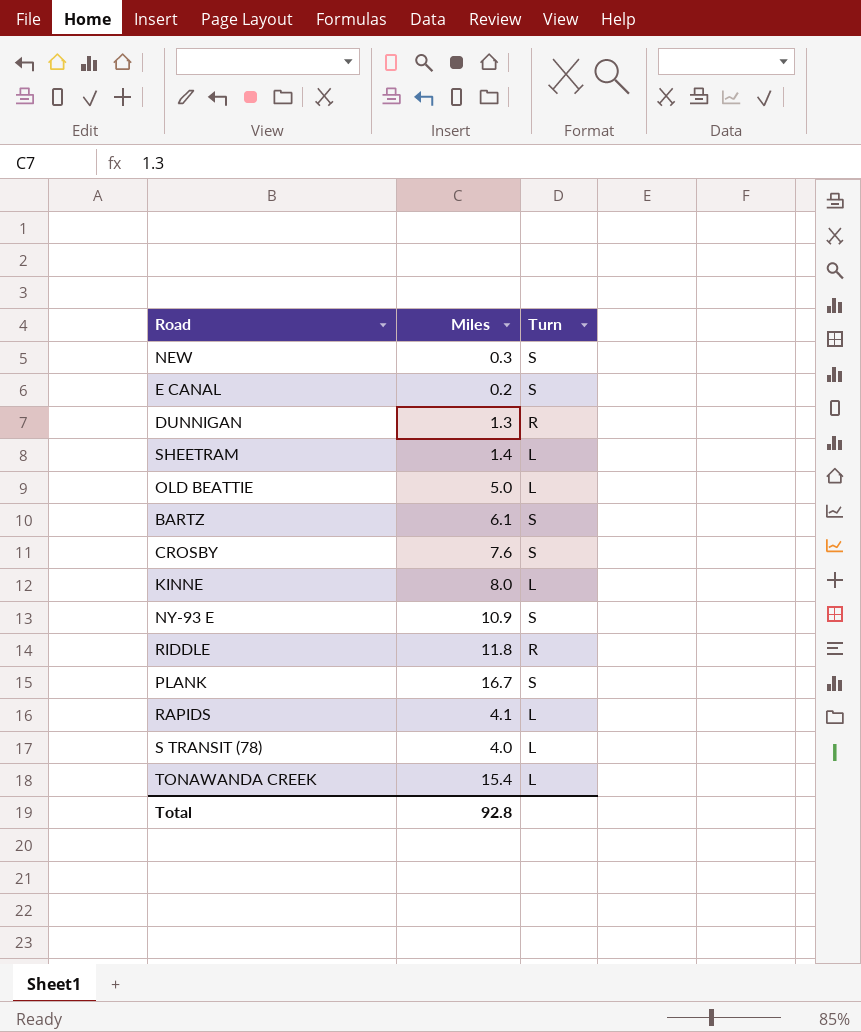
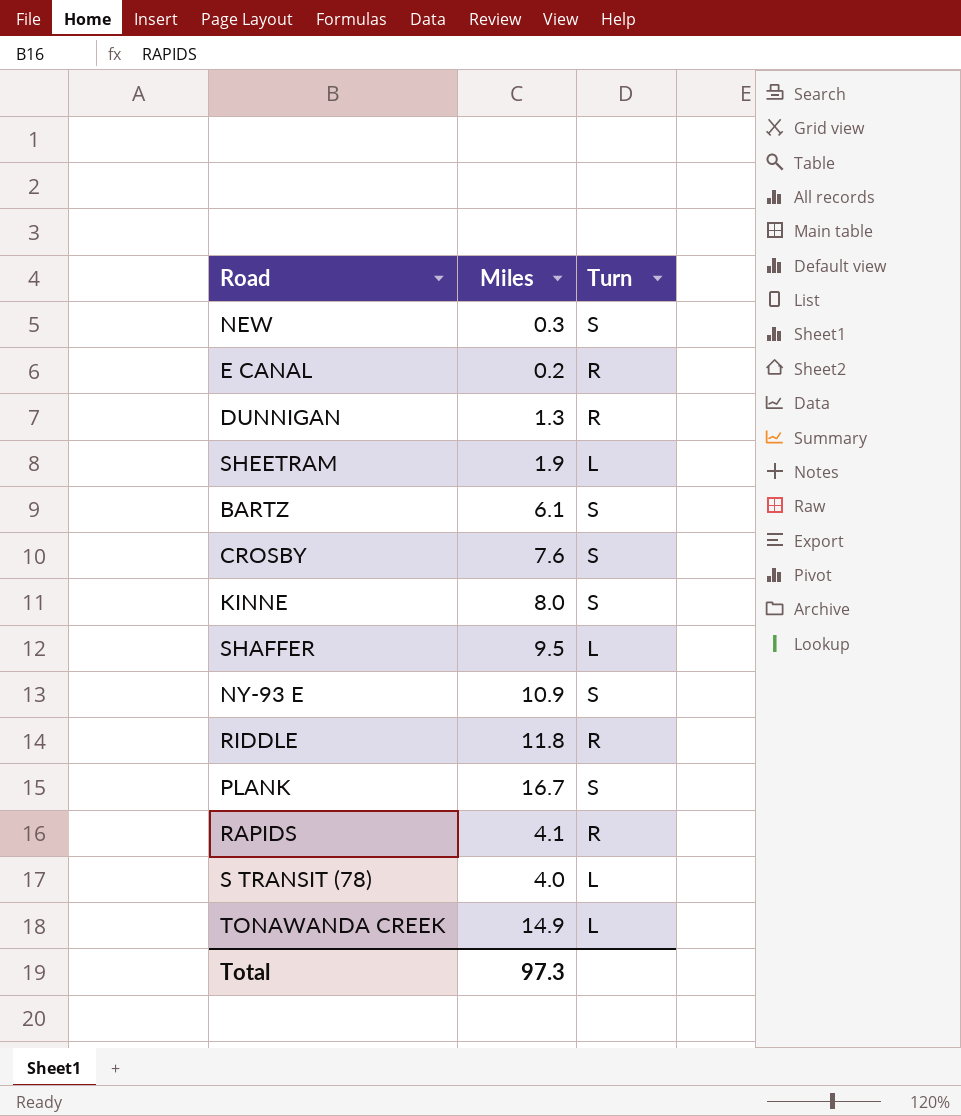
row OLD BEATTIE: 5.0 | L -> none
E CANAL | Turn: S -> R
SHEETRAM | Miles: 1.4 -> 1.9
KINNE | Turn: L -> S
row SHAFFER: none -> 9.5 | L
RAPIDS | Turn: L -> R
TONAWANDA CREEK | Miles: 15.4 -> 14.9
Total | Miles: 92.8 -> 97.3

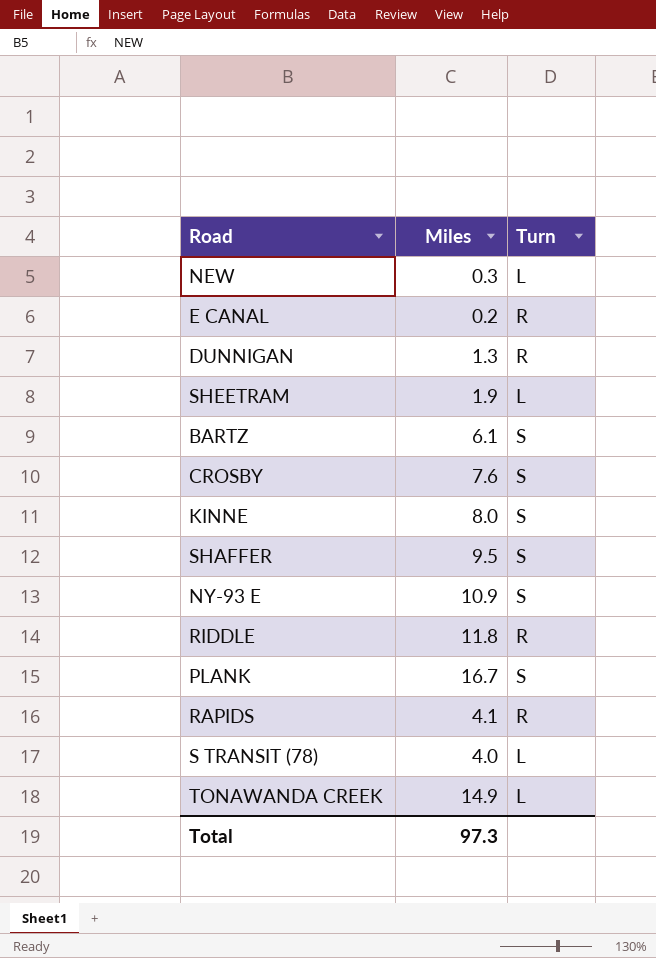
NEW | Turn: S -> L
SHAFFER | Turn: L -> S

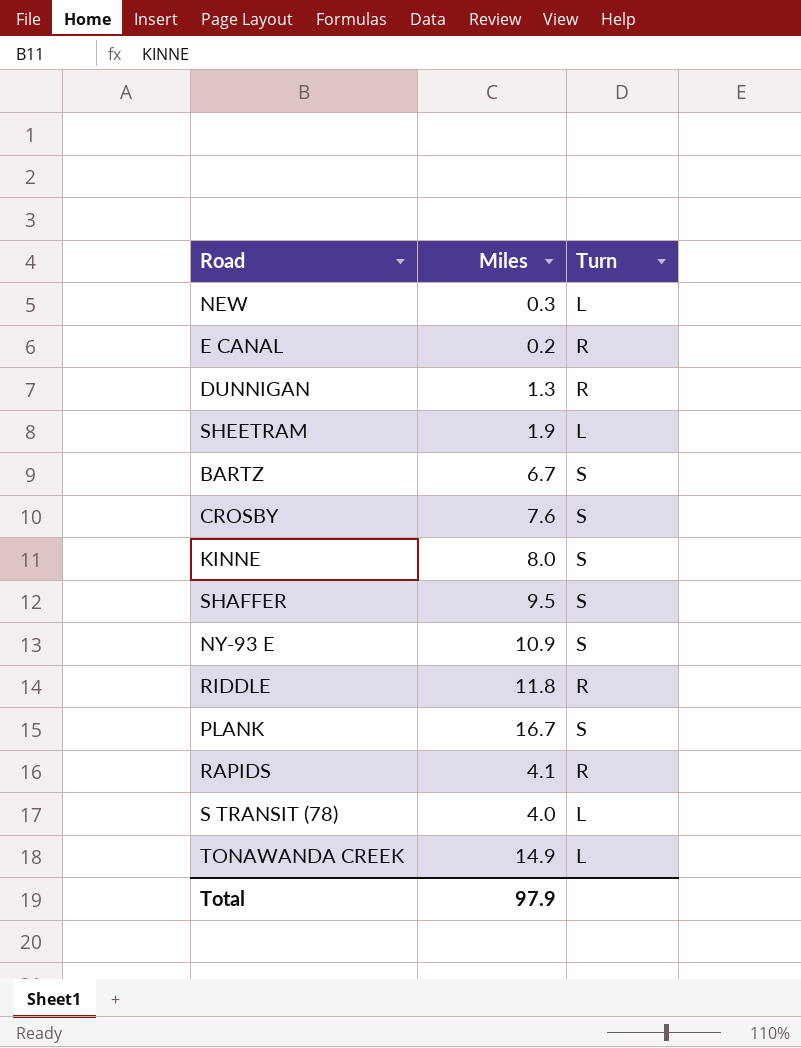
BARTZ | Miles: 6.1 -> 6.7
Total | Miles: 97.3 -> 97.9

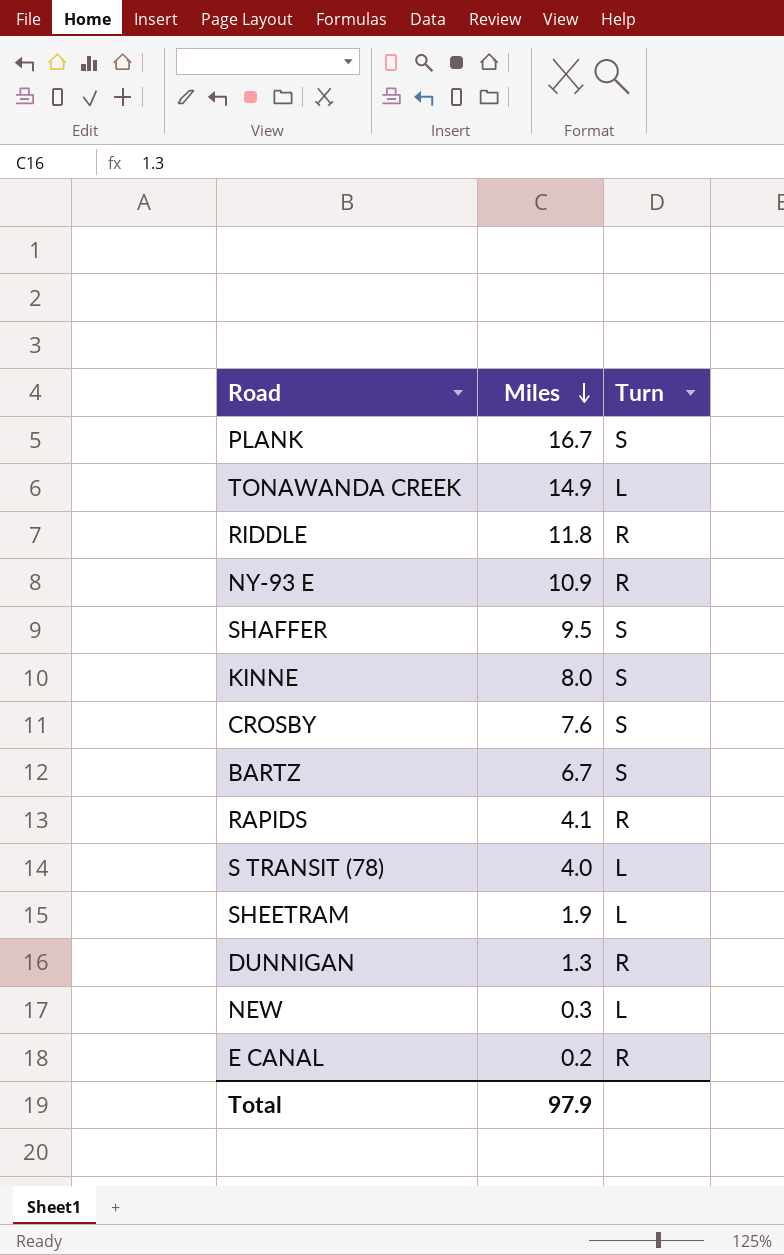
row order: none -> Miles descending
NY-93 E | Turn: S -> R

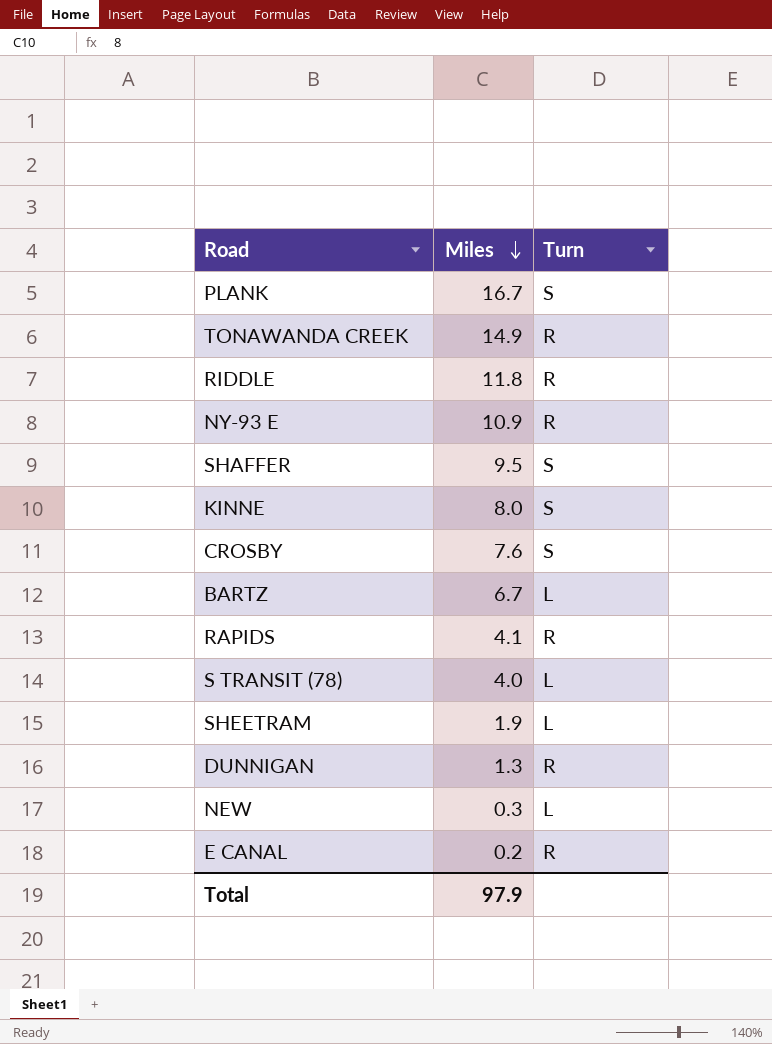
TONAWANDA CREEK | Turn: L -> R
BARTZ | Turn: S -> L

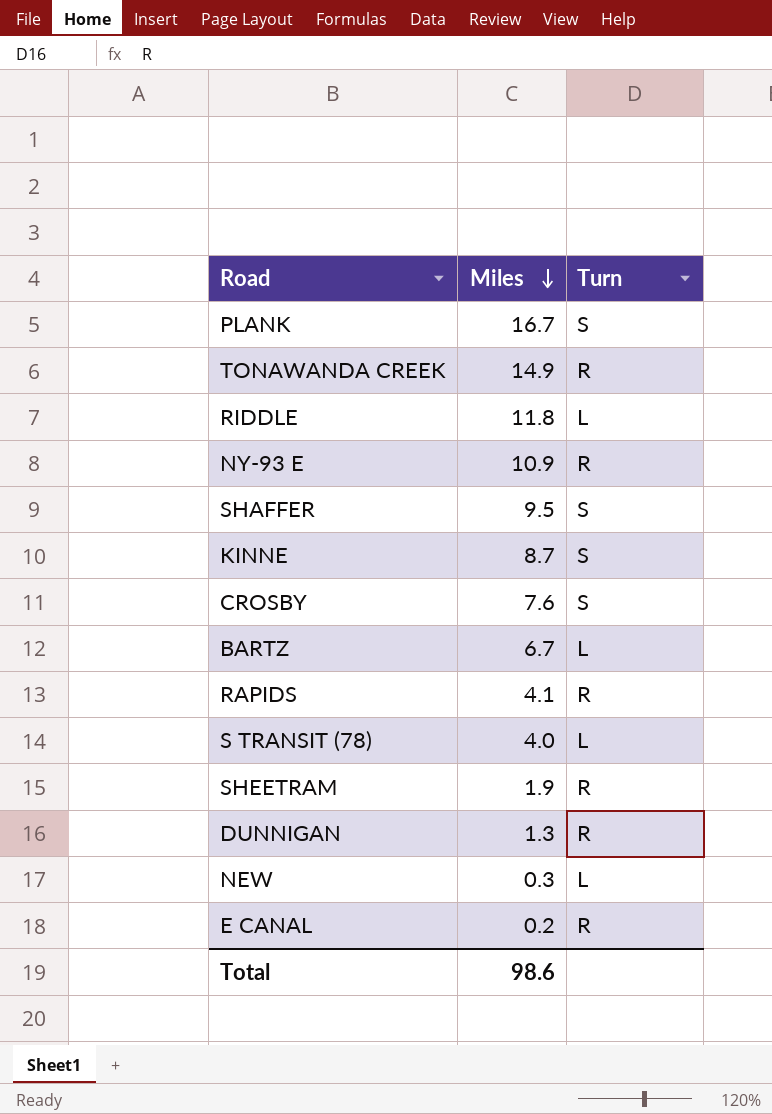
RIDDLE | Turn: R -> L
KINNE | Miles: 8.0 -> 8.7
SHEETRAM | Turn: L -> R
Total | Miles: 97.9 -> 98.6

